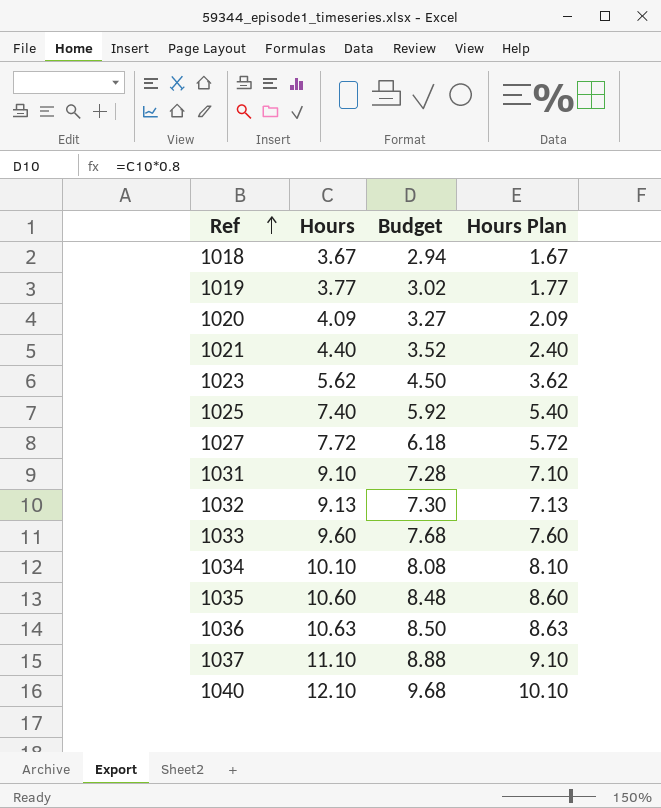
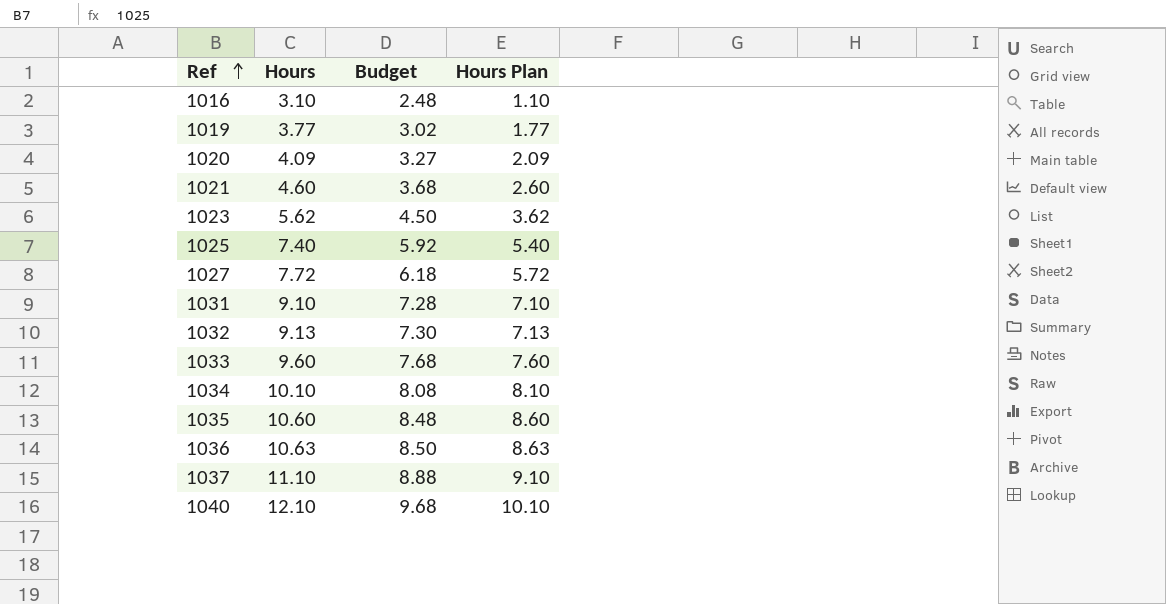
row 1018: 3.67 | 2.94 | 1.67 -> none
row 1016: none -> 3.10 | 2.48 | 1.10
1021 | Hours: 4.40 -> 4.60
1021 | Budget: 3.52 -> 3.68
1021 | Hours Plan: 2.40 -> 2.60

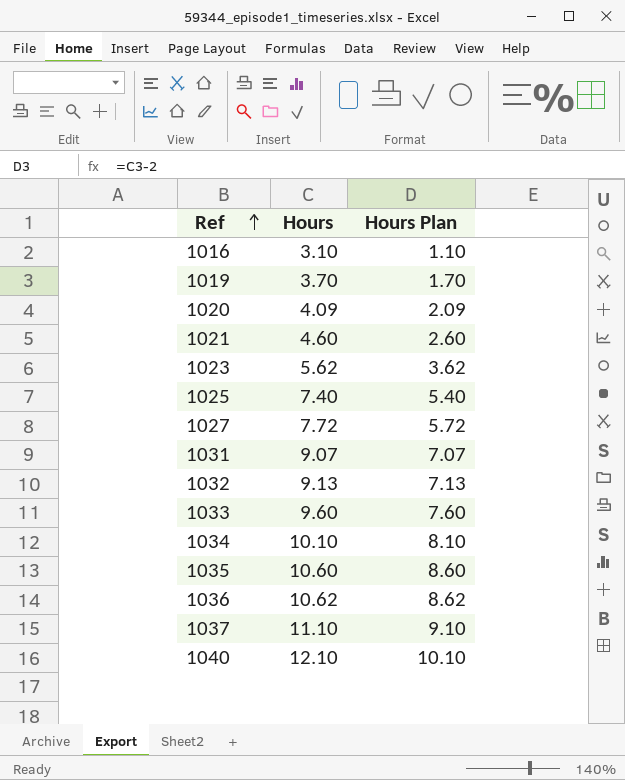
column Budget | formula: [Hours] * 0.8 -> none
1019 | Hours: 3.77 -> 3.70
1019 | Hours Plan: 1.77 -> 1.70
1031 | Hours: 9.10 -> 9.07
1031 | Hours Plan: 7.10 -> 7.07
1036 | Hours: 10.63 -> 10.62
1036 | Hours Plan: 8.63 -> 8.62

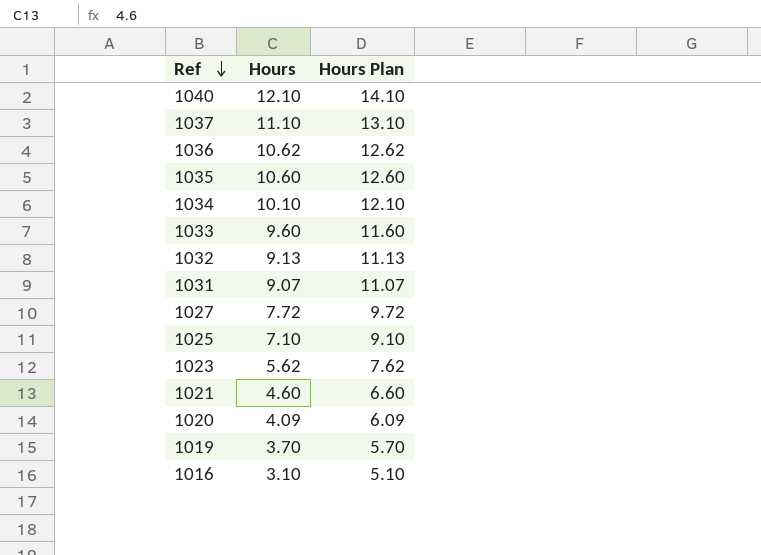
row order: Ref ascending -> Ref descending
column Hours Plan | formula: [Hours] - 2 -> [Hours] + 2
1025 | Hours: 7.40 -> 7.10

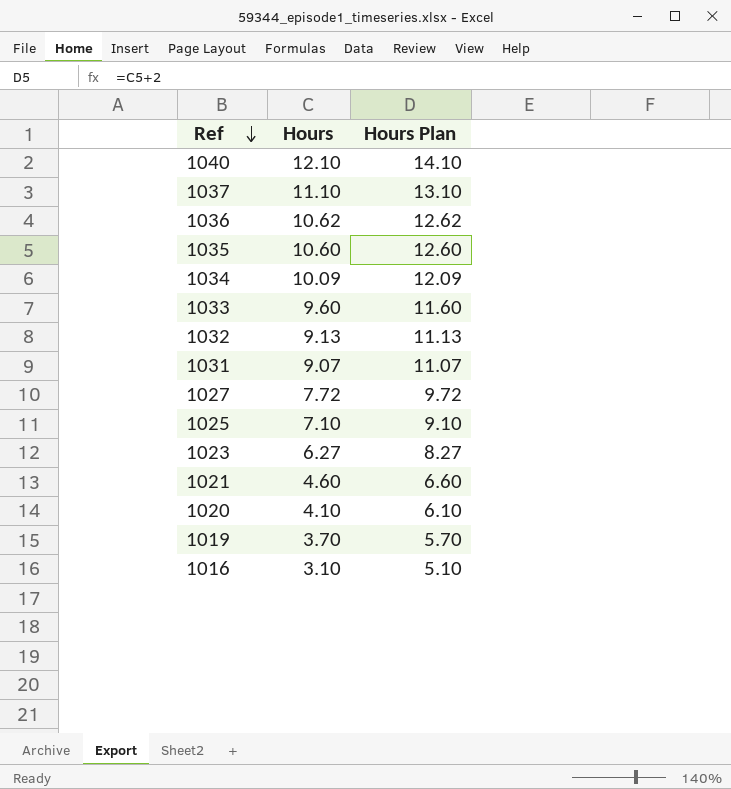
1034 | Hours: 10.10 -> 10.09
1034 | Hours Plan: 12.10 -> 12.09
1023 | Hours: 5.62 -> 6.27
1023 | Hours Plan: 7.62 -> 8.27
1020 | Hours: 4.09 -> 4.10
1020 | Hours Plan: 6.09 -> 6.10

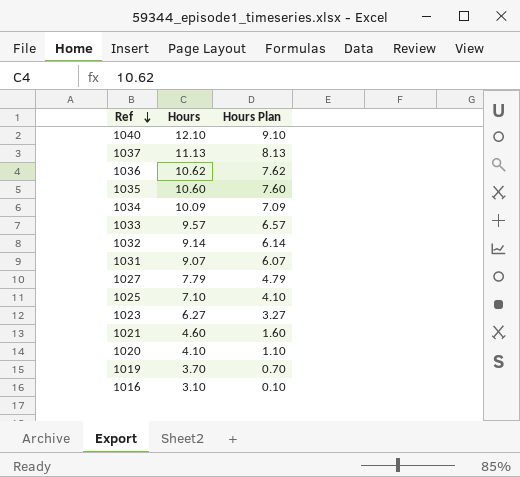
column Hours Plan | formula: [Hours] + 2 -> [Hours] - 3
1037 | Hours: 11.10 -> 11.13
1033 | Hours: 9.60 -> 9.57
1032 | Hours: 9.13 -> 9.14
1027 | Hours: 7.72 -> 7.79

